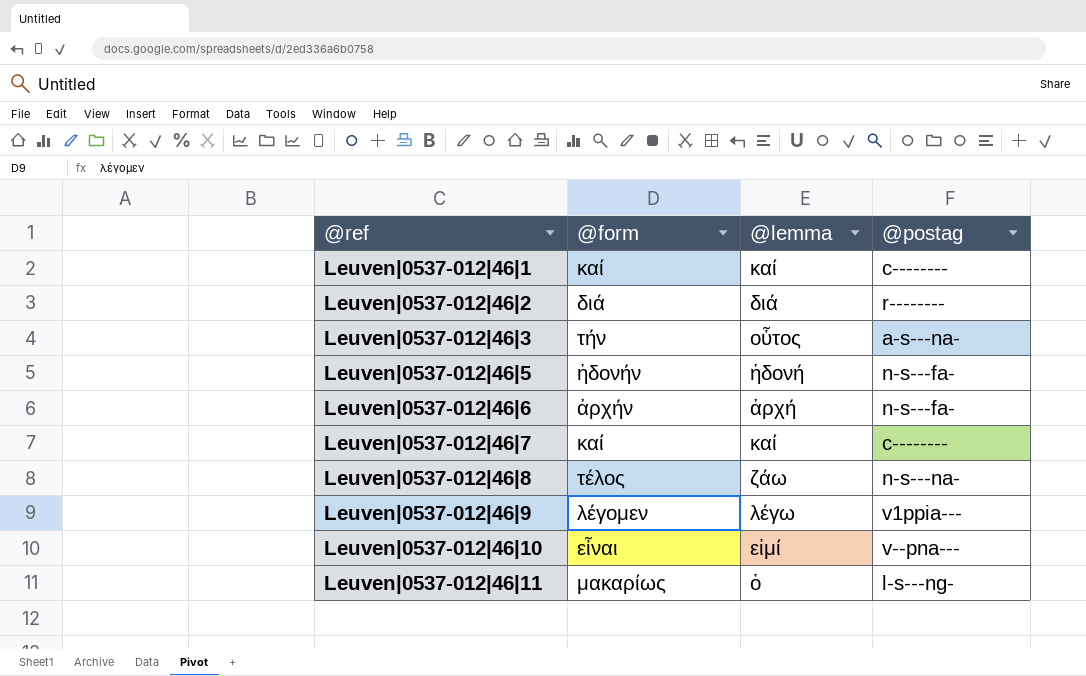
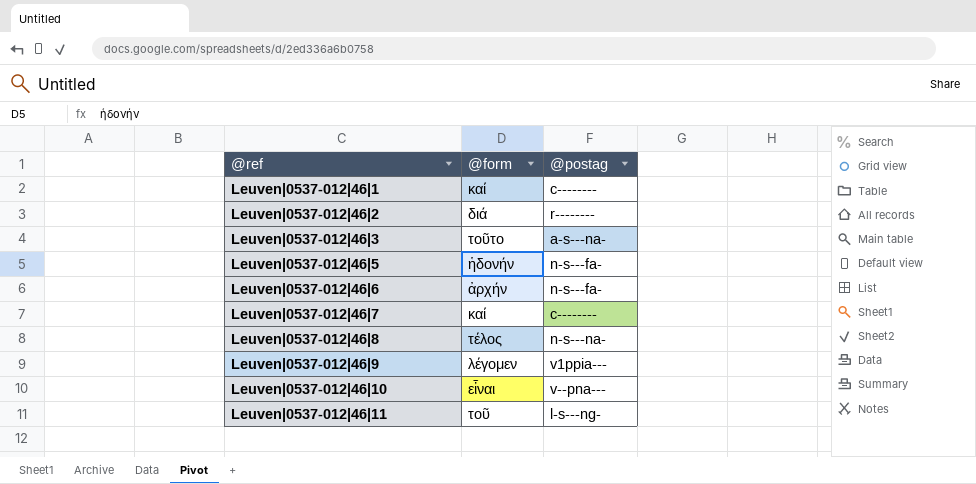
column @lemma | position: 3 -> none
Leuven|0537-012|46|3 | @form: τήν -> τοῦτο
Leuven|0537-012|46|11 | @form: μακαρίως -> τοῦ

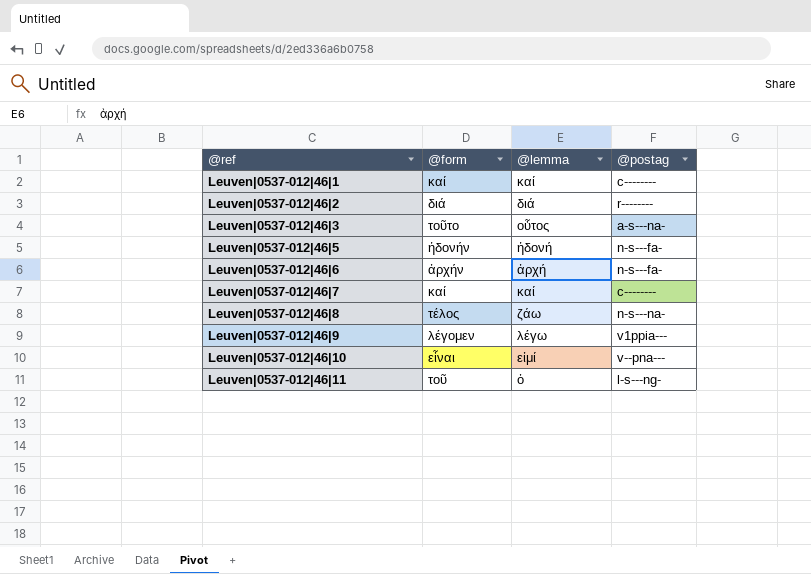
column @lemma | position: none -> 3

